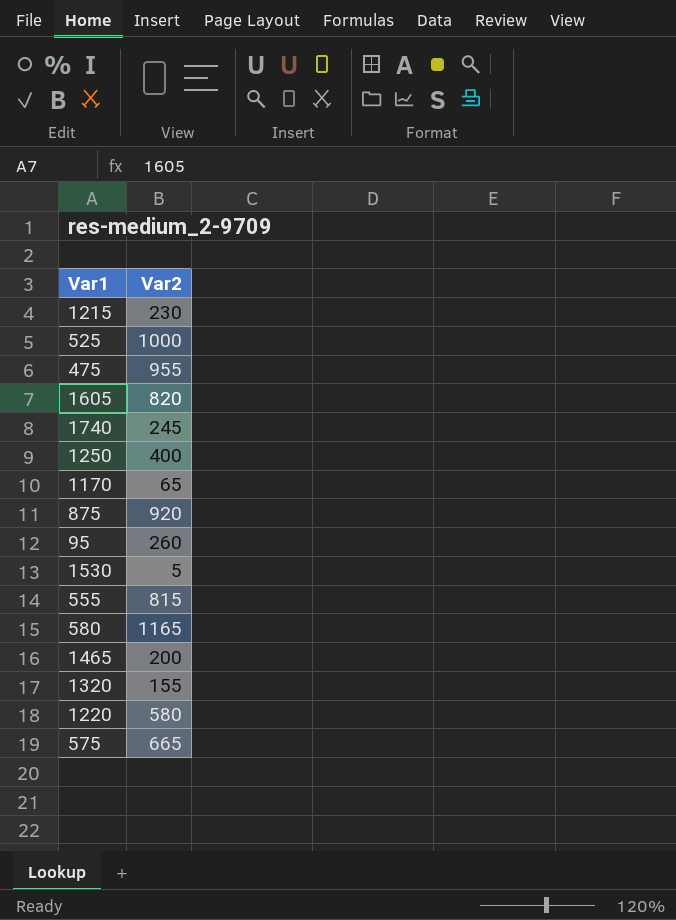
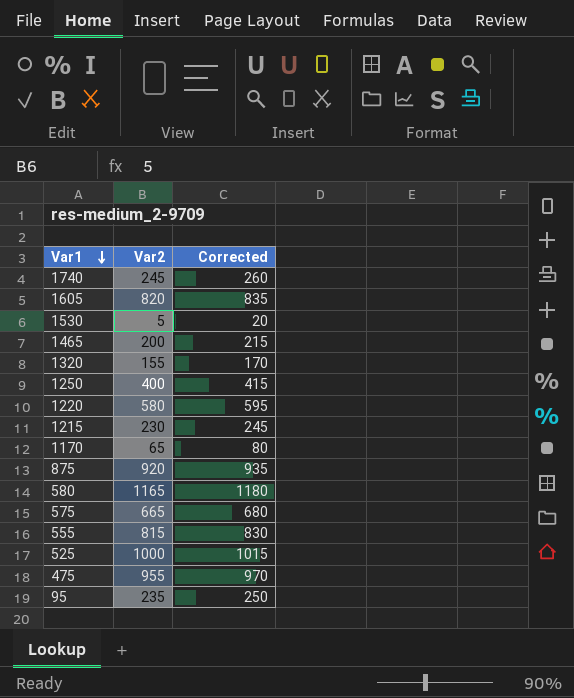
row order: none -> Var1 descending
column Corrected | formula: none -> [Var2] + 15
95 | Var2: 260 -> 235

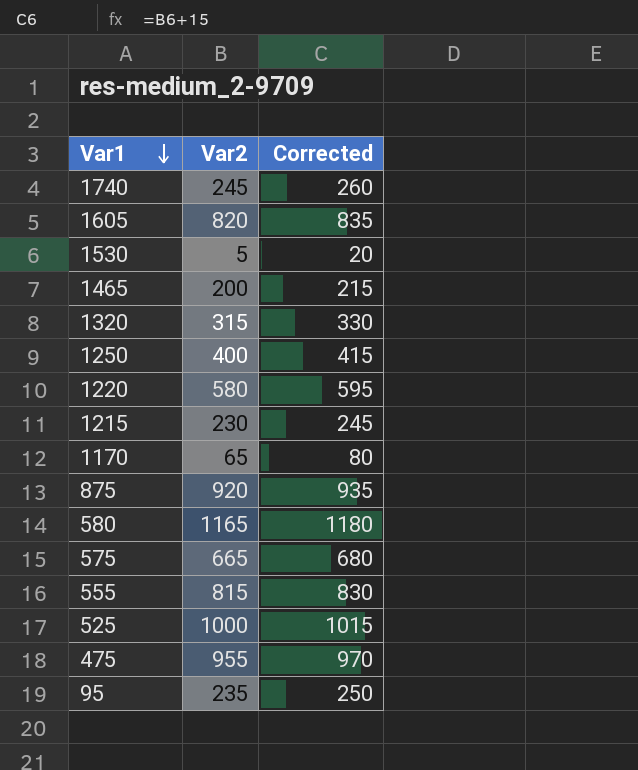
1320 | Var2: 155 -> 315
1320 | Corrected: 170 -> 330

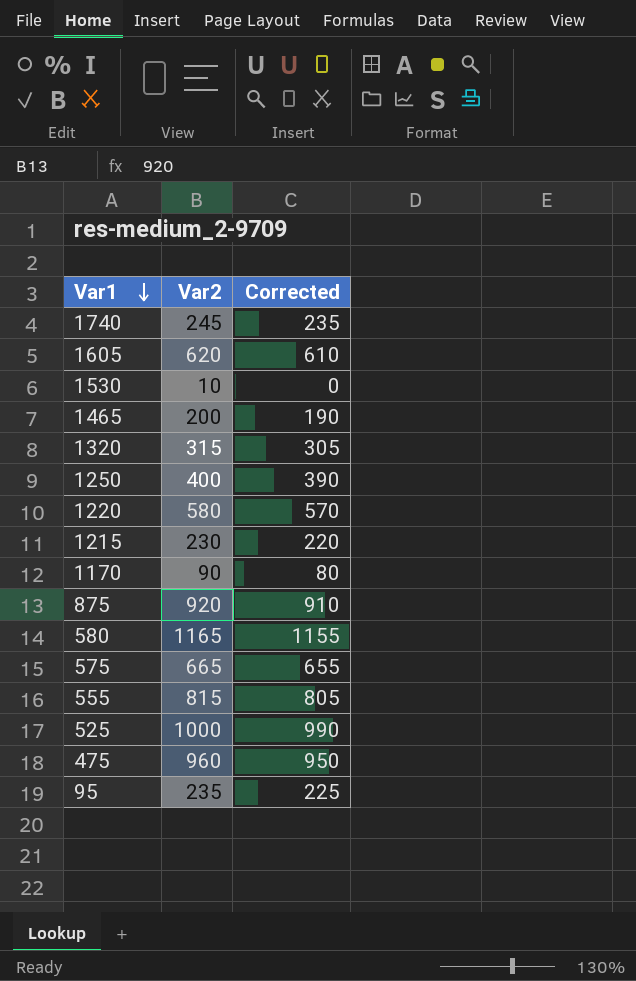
column Corrected | formula: [Var2] + 15 -> [Var2] - 10
1605 | Var2: 820 -> 620
1530 | Var2: 5 -> 10
1170 | Var2: 65 -> 90
475 | Var2: 955 -> 960

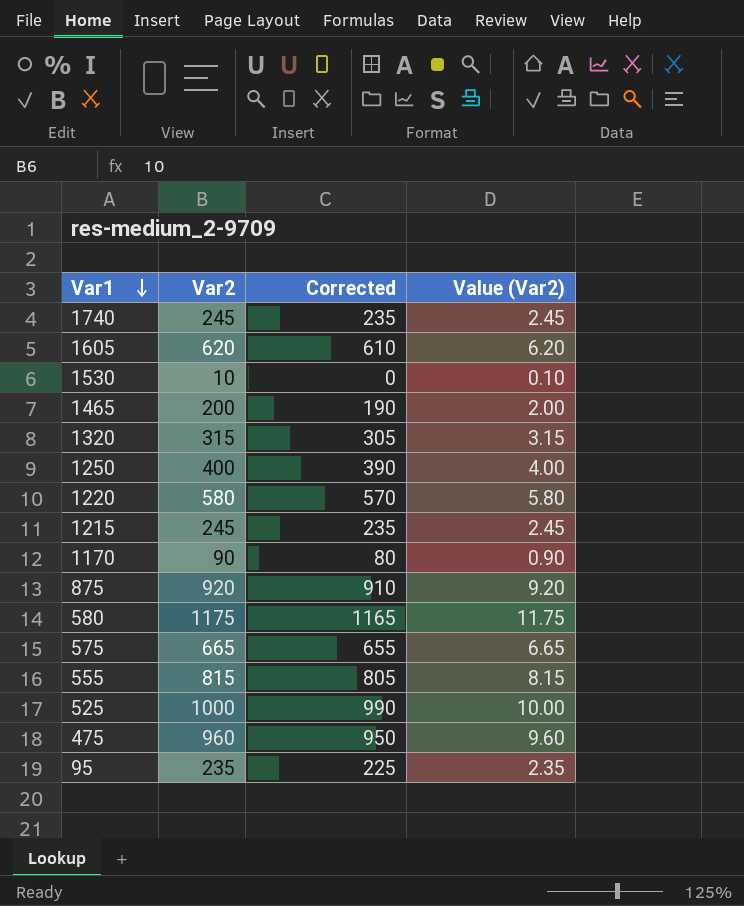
column Value (Var2) | formula: none -> [Var2] * 0.01
1215 | Var2: 230 -> 245
1215 | Corrected: 220 -> 235
580 | Var2: 1165 -> 1175
580 | Corrected: 1155 -> 1165

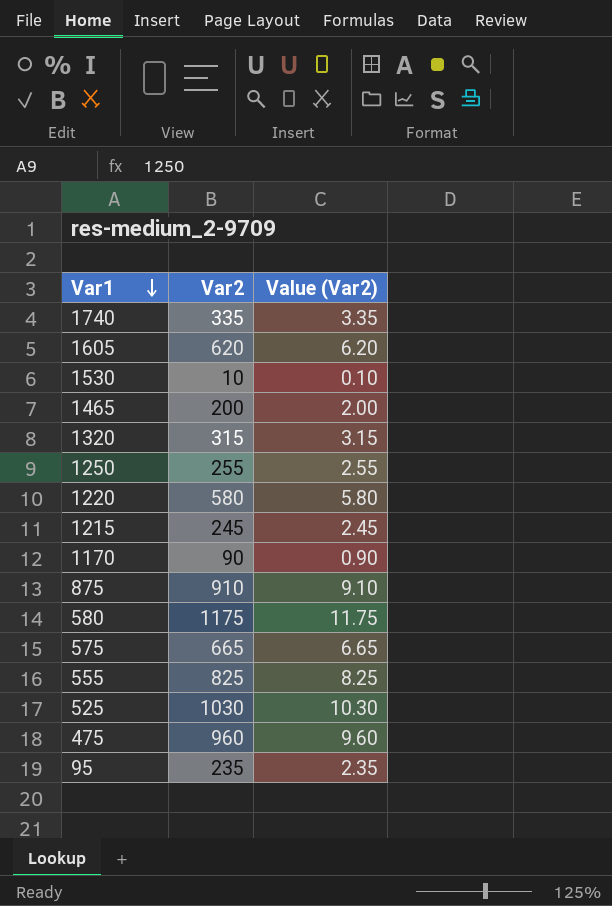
column Corrected | formula: [Var2] - 10 -> none
1740 | Var2: 245 -> 335
1740 | Value (Var2): 2.45 -> 3.35
1250 | Var2: 400 -> 255
1250 | Value (Var2): 4.00 -> 2.55
875 | Var2: 920 -> 910
875 | Value (Var2): 9.20 -> 9.10
555 | Var2: 815 -> 825
555 | Value (Var2): 8.15 -> 8.25
525 | Var2: 1000 -> 1030
525 | Value (Var2): 10.00 -> 10.30

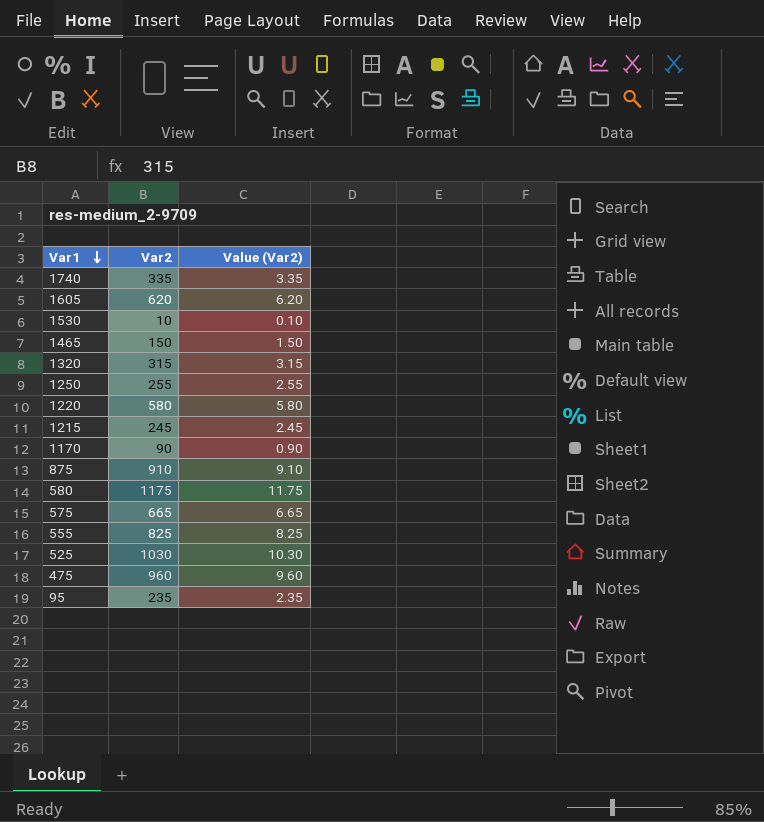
1465 | Var2: 200 -> 150
1465 | Value (Var2): 2.00 -> 1.50

